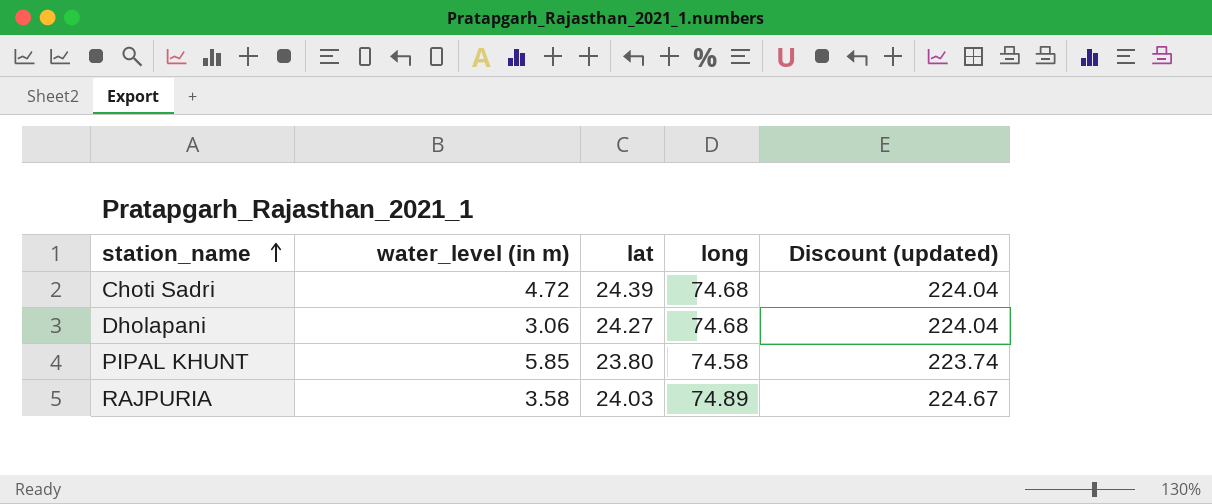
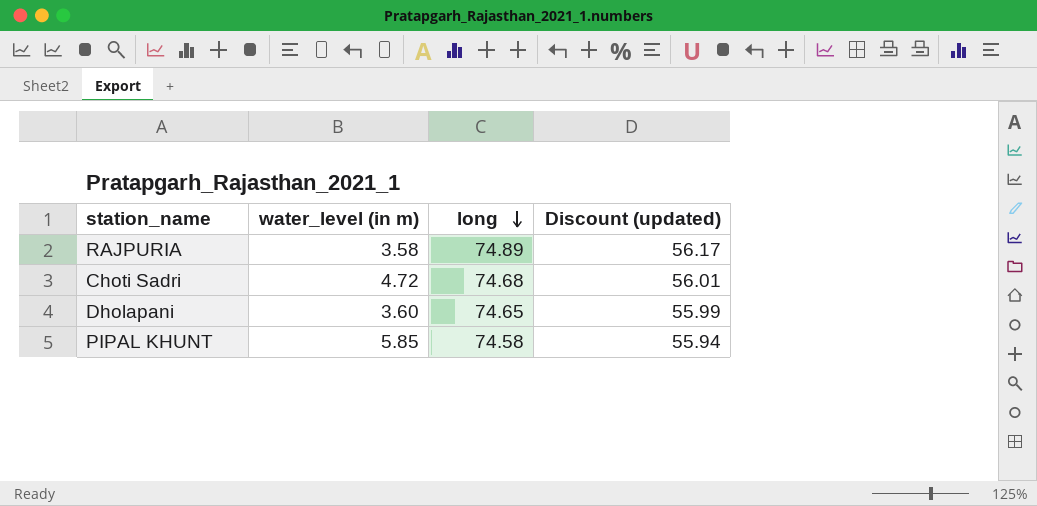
row order: station_name ascending -> long descending
column lat | position: 3 -> none
column Discount (updated) | formula: [long] * 3 -> [long] * 0.75
Dholapani | water_level (in m): 3.06 -> 3.60
Dholapani | long: 74.68 -> 74.65

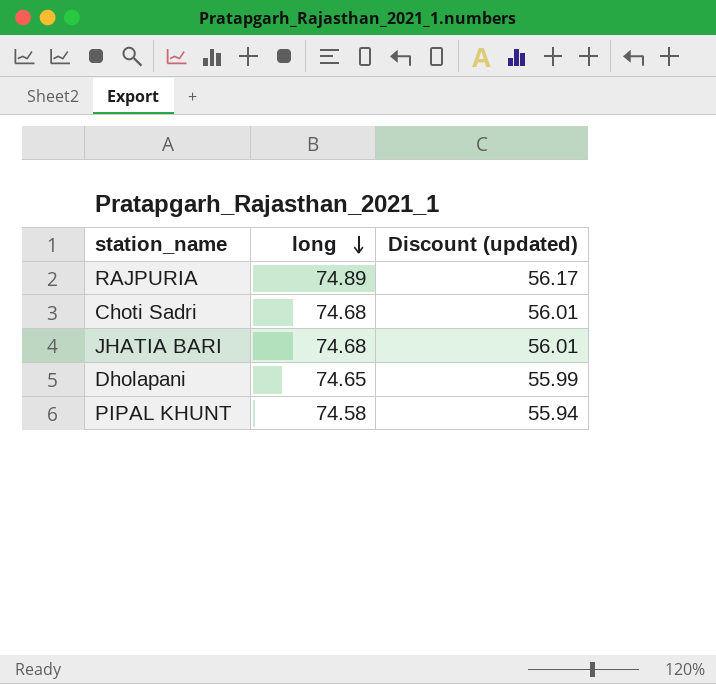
column water_level (in m) | position: 2 -> none
row JHATIA BARI: none -> 74.68 | 56.01

